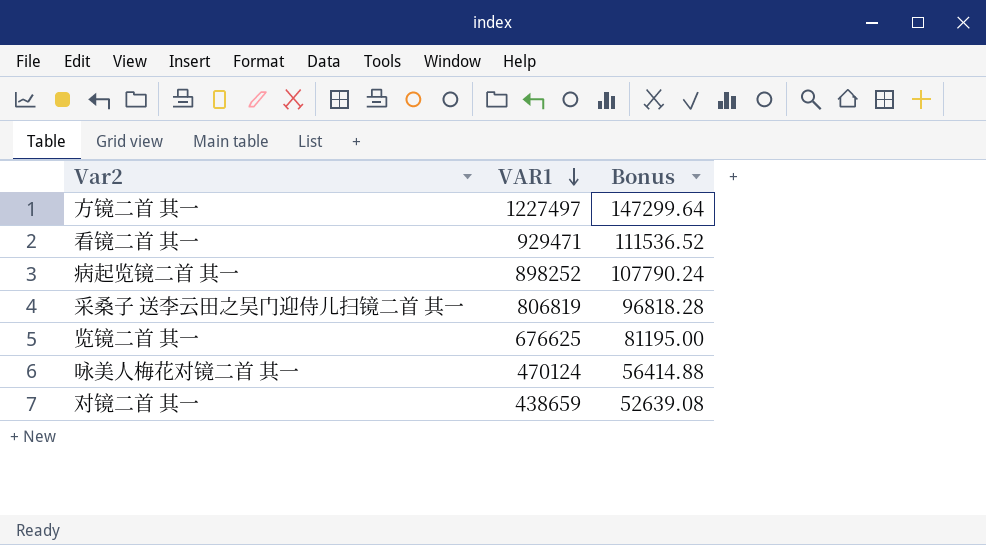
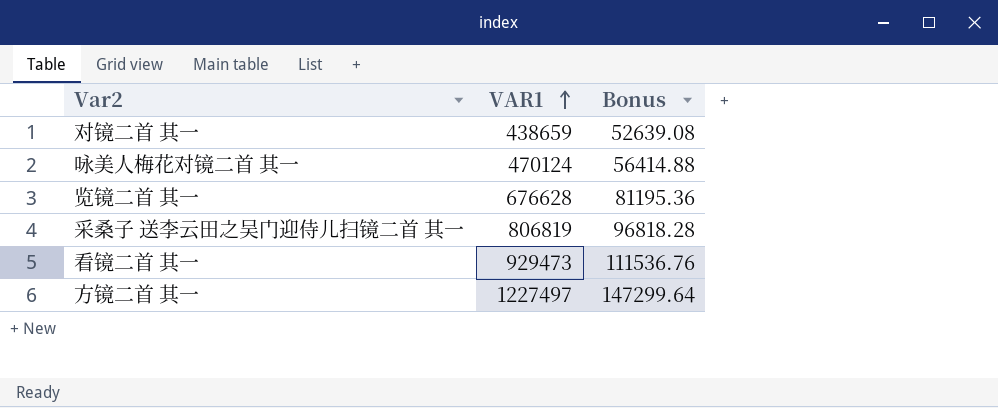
row order: VAR1 descending -> VAR1 ascending
row 病起览镜二首 其一: 898252 | 107790.24 -> none
览镜二首 其一 | VAR1: 676625 -> 676628
览镜二首 其一 | Bonus: 81195.00 -> 81195.36
看镜二首 其一 | VAR1: 929471 -> 929473
看镜二首 其一 | Bonus: 111536.52 -> 111536.76

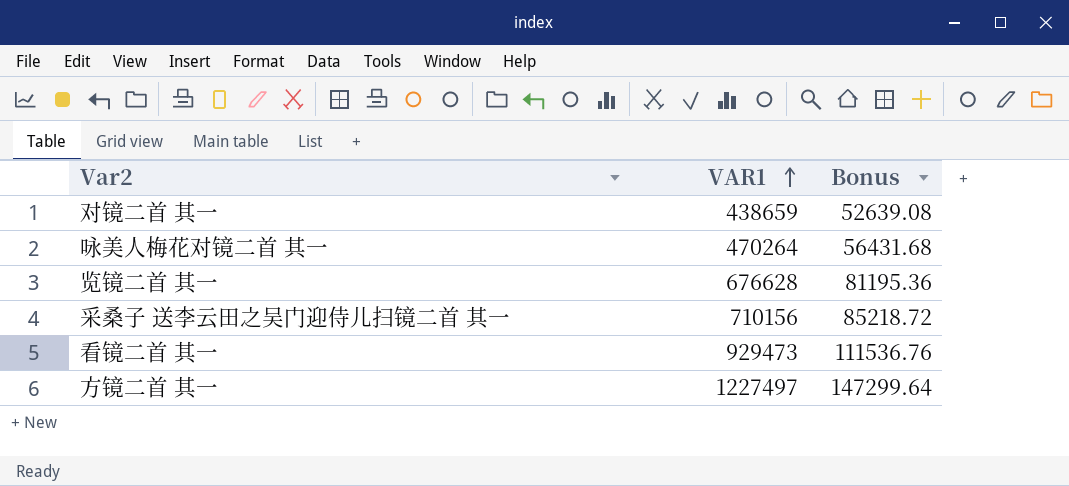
咏美人梅花对镜二首 其一 | VAR1: 470124 -> 470264
咏美人梅花对镜二首 其一 | Bonus: 56414.88 -> 56431.68
采桑子 送李云田之吴门迎侍儿扫镜二首 其一 | VAR1: 806819 -> 710156
采桑子 送李云田之吴门迎侍儿扫镜二首 其一 | Bonus: 96818.28 -> 85218.72

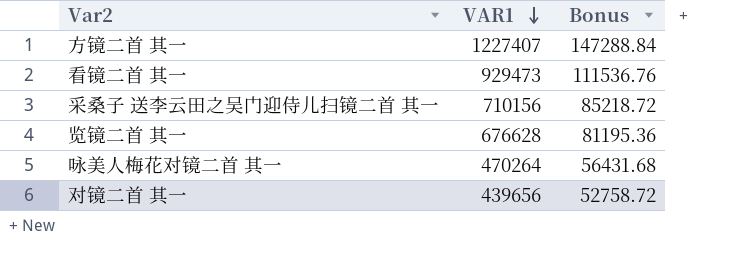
row order: VAR1 ascending -> VAR1 descending
方镜二首 其一 | VAR1: 1227497 -> 1227407
方镜二首 其一 | Bonus: 147299.64 -> 147288.84
对镜二首 其一 | VAR1: 438659 -> 439656
对镜二首 其一 | Bonus: 52639.08 -> 52758.72

